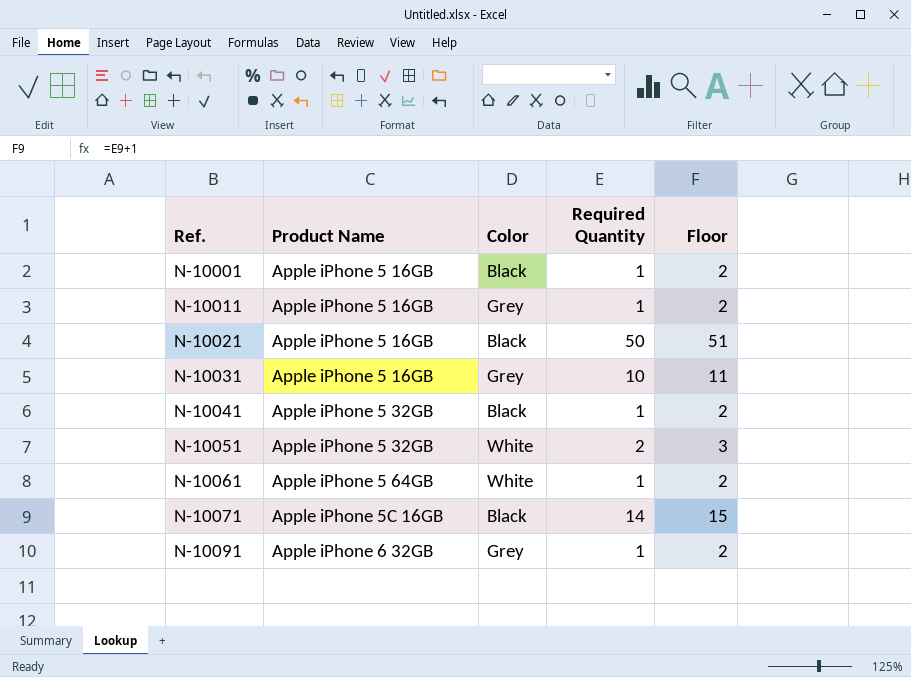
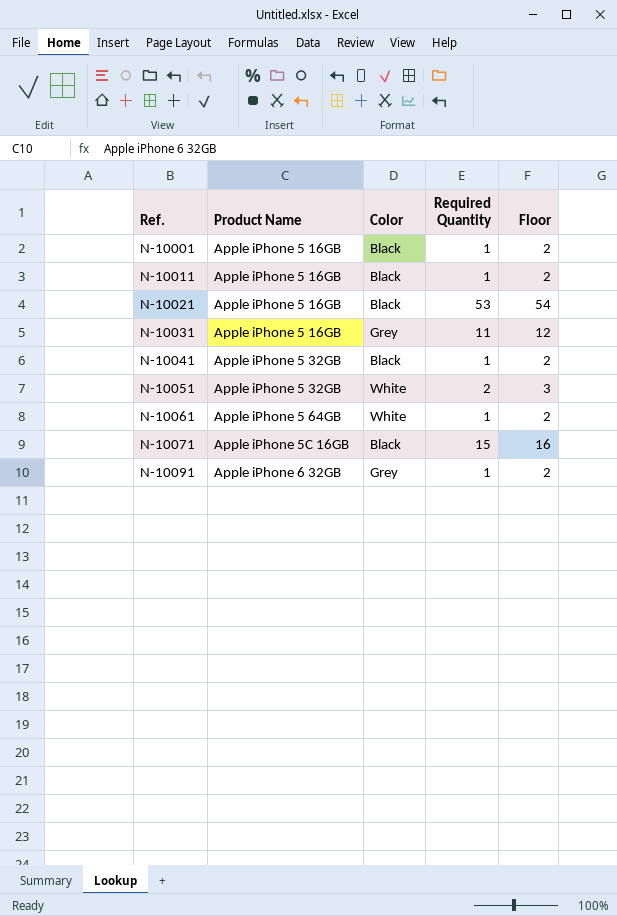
N-10011 | Color: Grey -> Black
N-10021 | Required Quantity: 50 -> 53
N-10021 | Floor: 51 -> 54
N-10031 | Required Quantity: 10 -> 11
N-10031 | Floor: 11 -> 12
N-10071 | Required Quantity: 14 -> 15
N-10071 | Floor: 15 -> 16

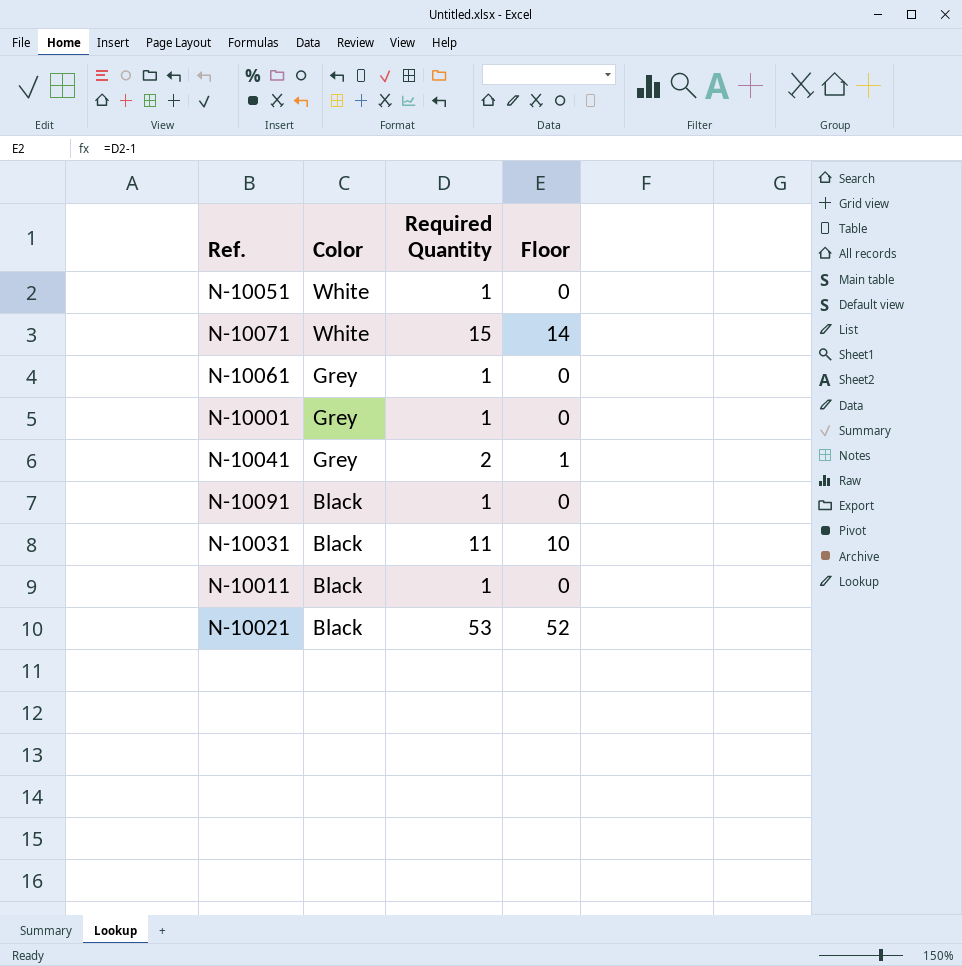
row order: Ref. ascending -> Color descending
column Product Name | position: 2 -> none
column Floor | formula: [Required Quantity] + 1 -> [Required Quantity] - 1
N-10051 | Required Quantity: 2 -> 1
N-10071 | Color: Black -> White
N-10061 | Color: White -> Grey
N-10001 | Color: Black -> Grey
N-10041 | Color: Black -> Grey
N-10041 | Required Quantity: 1 -> 2
N-10091 | Color: Grey -> Black
N-10031 | Color: Grey -> Black

